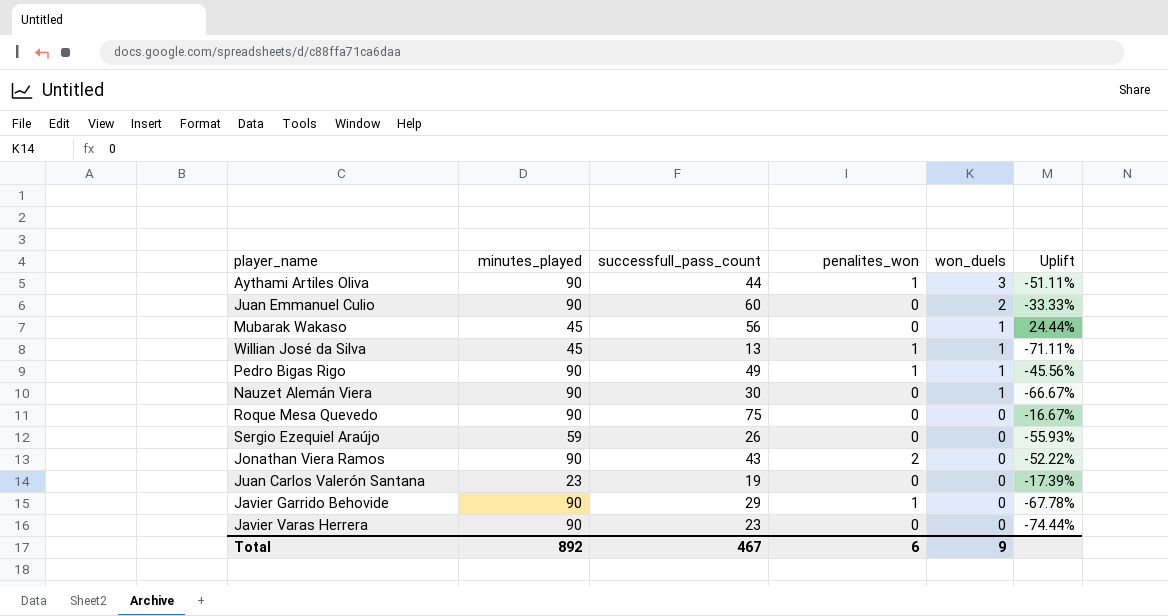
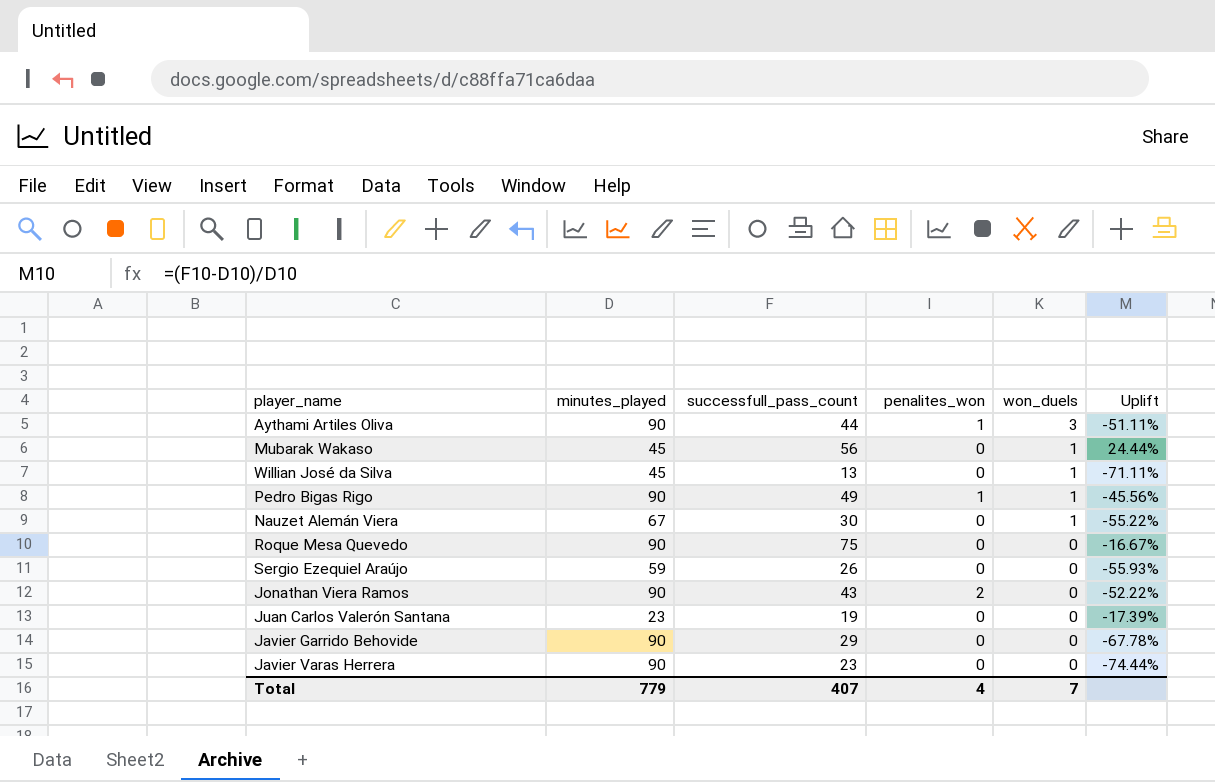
row Juan Emmanuel Culio: 90 | 60 | 0 | 2 | -33.33% -> none
Willian José da Silva | penalites_won: 1 -> 0
Nauzet Alemán Viera | minutes_played: 90 -> 67
Nauzet Alemán Viera | Uplift: -66.67% -> -55.22%
Javier Garrido Behovide | penalites_won: 1 -> 0
Total | minutes_played: 892 -> 779
Total | successfull_pass_count: 467 -> 407
Total | penalites_won: 6 -> 4
Total | won_duels: 9 -> 7

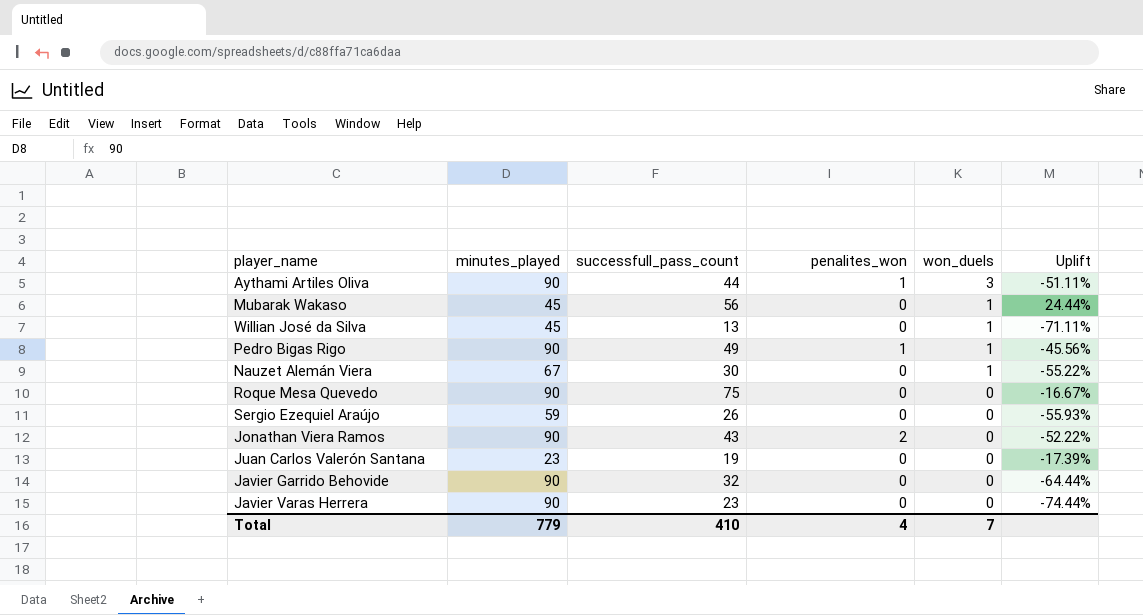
Javier Garrido Behovide | successfull_pass_count: 29 -> 32
Javier Garrido Behovide | Uplift: -67.78% -> -64.44%
Total | successfull_pass_count: 407 -> 410

